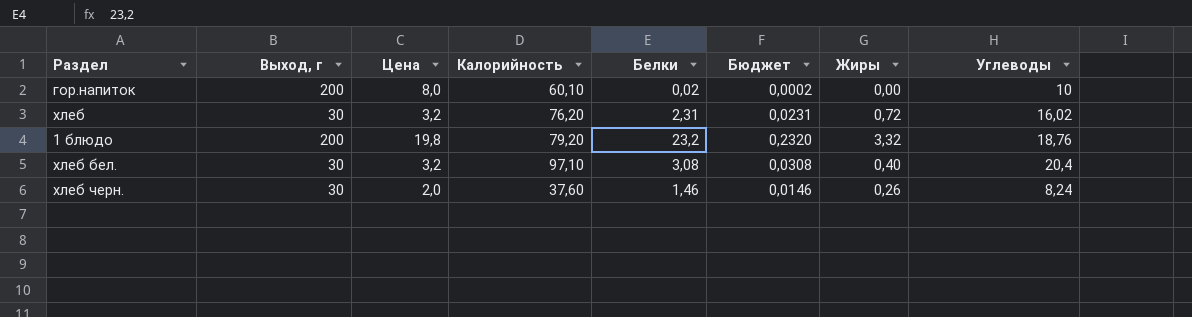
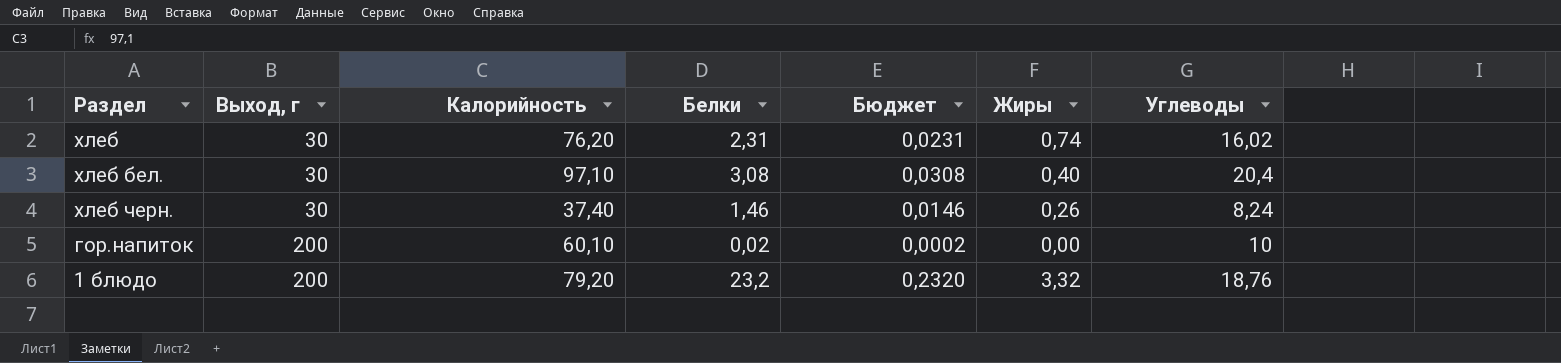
row order: none -> Выход, г ascending
column Цена | position: 3 -> none
хлеб | Жиры: 0,72 -> 0,74
хлеб черн. | Калорийность: 37,60 -> 37,40

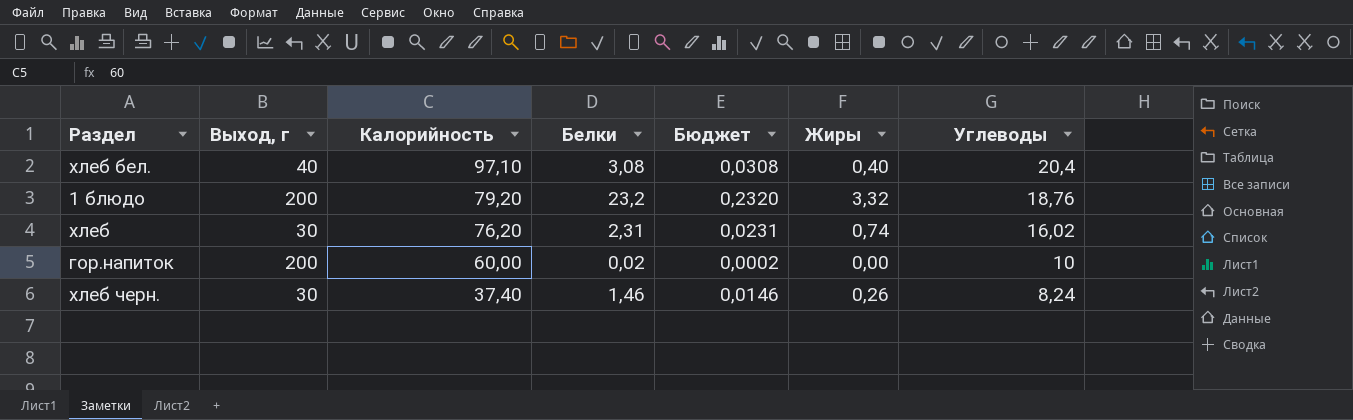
row order: Выход, г ascending -> Калорийность descending
хлеб бел. | Выход, г: 30 -> 40
гор.напиток | Калорийность: 60,10 -> 60,00

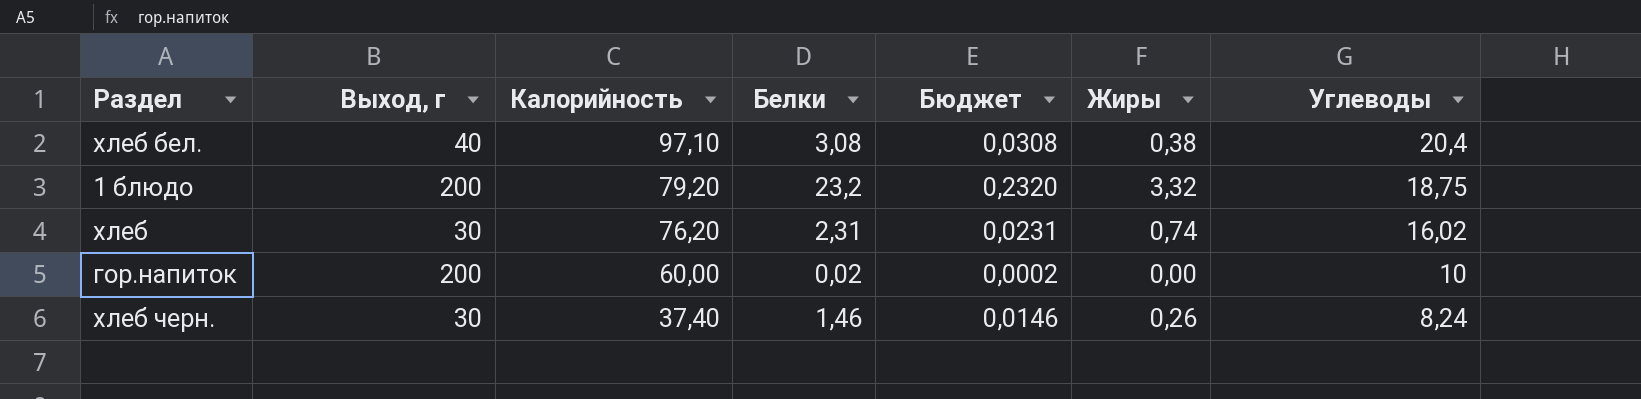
хлеб бел. | Жиры: 0,40 -> 0,38
1 блюдо | Углеводы: 18,76 -> 18,75

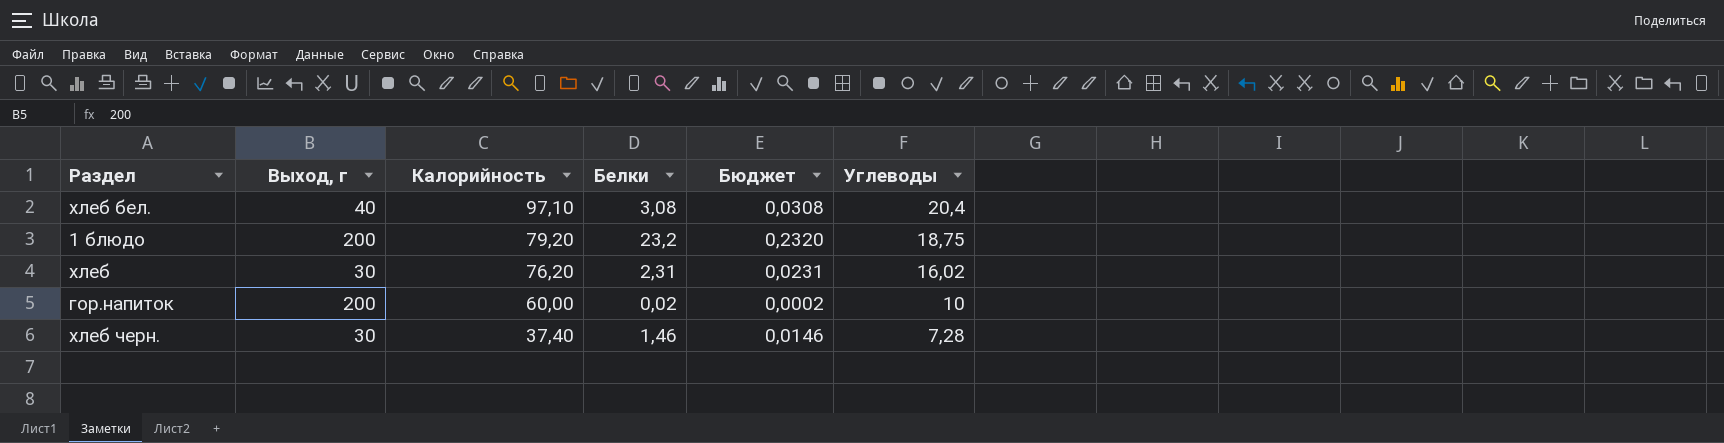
column Жиры | position: 6 -> none
хлеб черн. | Углеводы: 8,24 -> 7,28

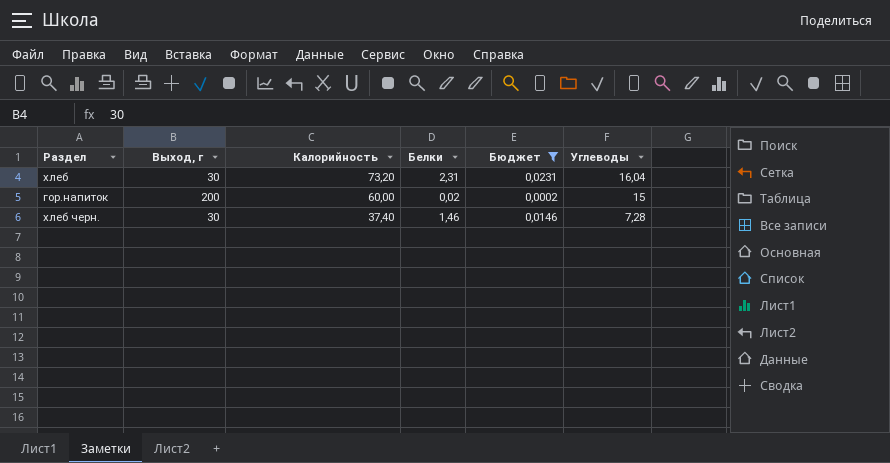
filter: none -> Бюджет <= 0,0231
хлеб | Калорийность: 76,20 -> 73,20
хлеб | Углеводы: 16,02 -> 16,04
гор.напиток | Углеводы: 10 -> 15

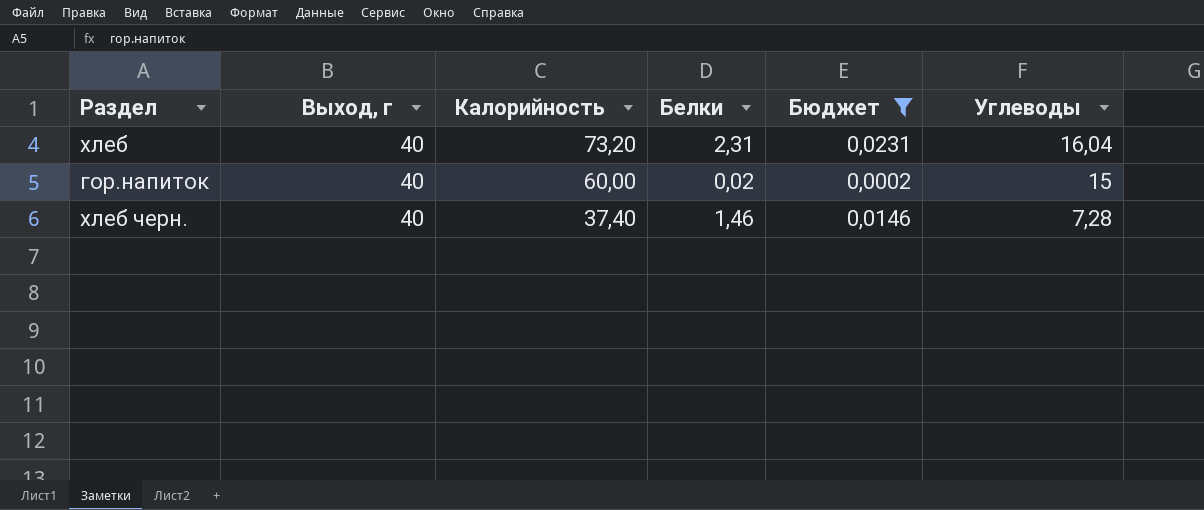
хлеб | Выход, г: 30 -> 40
гор.напиток | Выход, г: 200 -> 40
хлеб черн. | Выход, г: 30 -> 40

